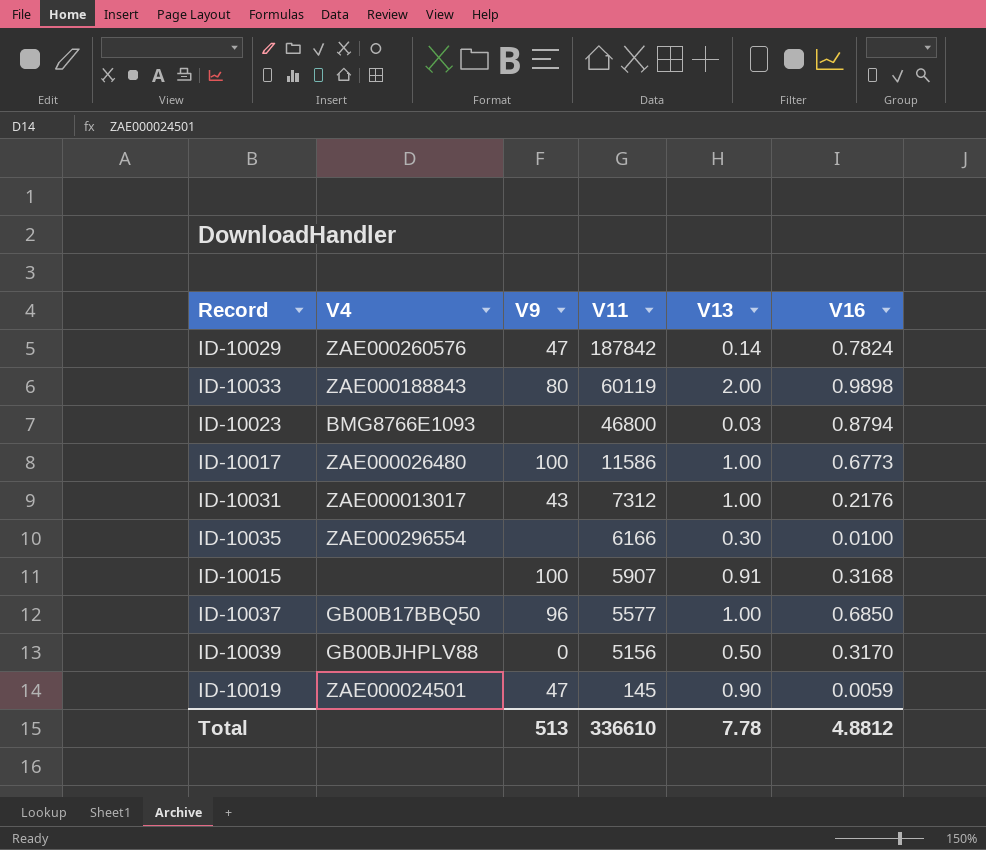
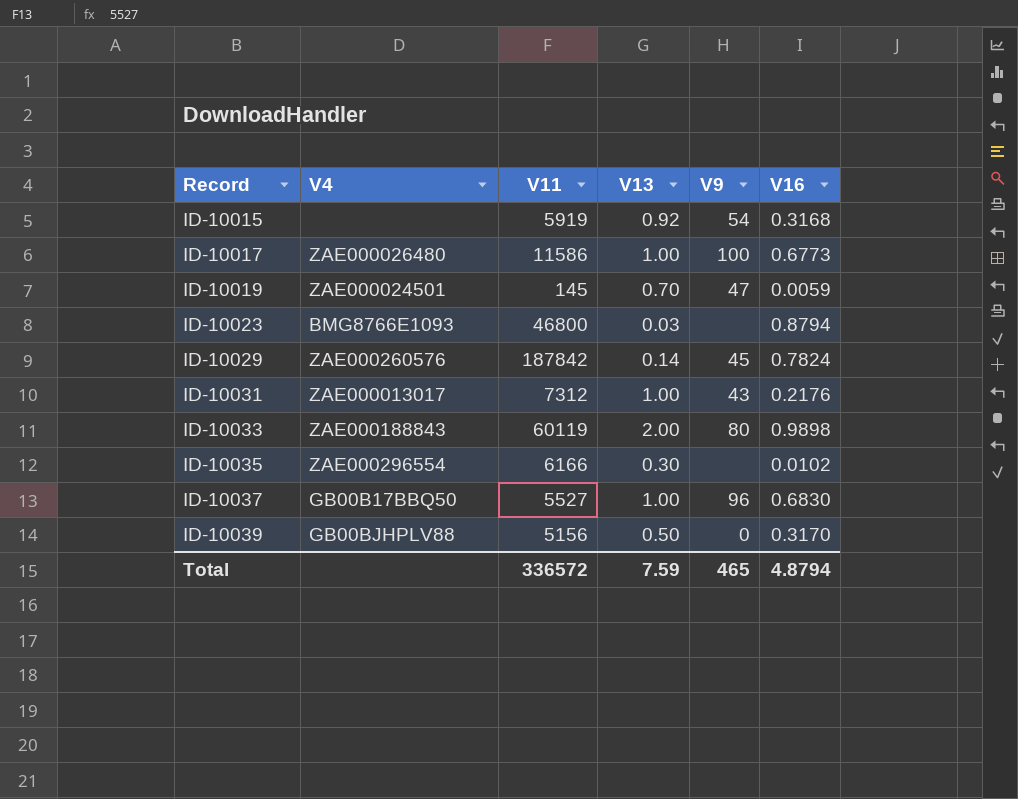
row order: V11 descending -> Record ascending
column V9 | position: 3 -> 5
ID-10015 | V11: 5907 -> 5919
ID-10015 | V13: 0.91 -> 0.92
ID-10015 | V9: 100 -> 54
ID-10019 | V13: 0.90 -> 0.70
ID-10029 | V9: 47 -> 45
ID-10035 | V16: 0.0100 -> 0.0102
ID-10037 | V11: 5577 -> 5527
ID-10037 | V16: 0.6850 -> 0.6830
Total | V11: 336610 -> 336572
Total | V13: 7.78 -> 7.59
Total | V9: 513 -> 465
Total | V16: 4.8812 -> 4.8794

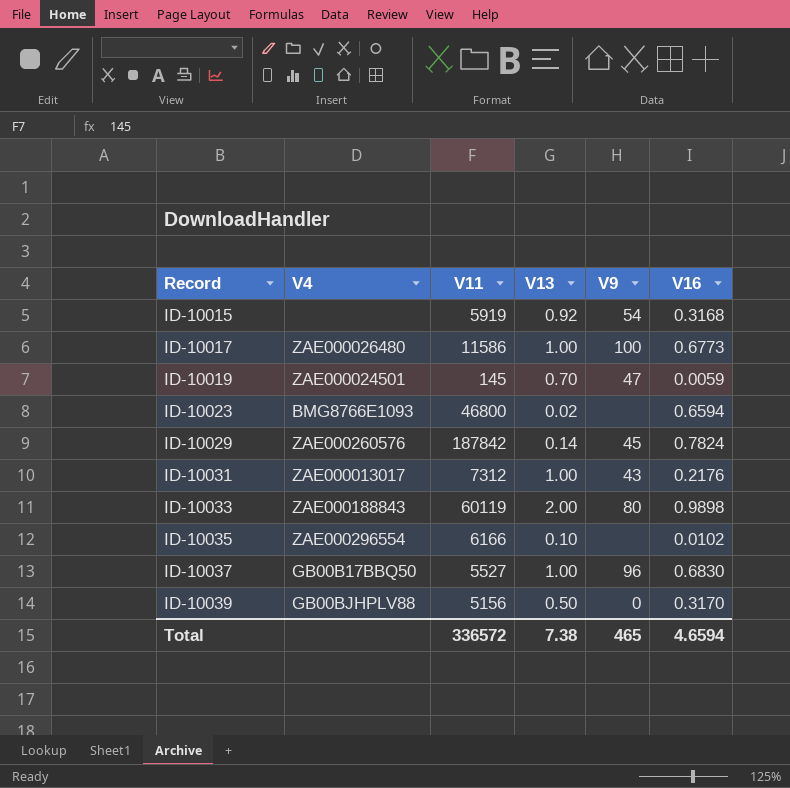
ID-10023 | V13: 0.03 -> 0.02
ID-10023 | V16: 0.8794 -> 0.6594
ID-10035 | V13: 0.30 -> 0.10
Total | V13: 7.59 -> 7.38
Total | V16: 4.8794 -> 4.6594

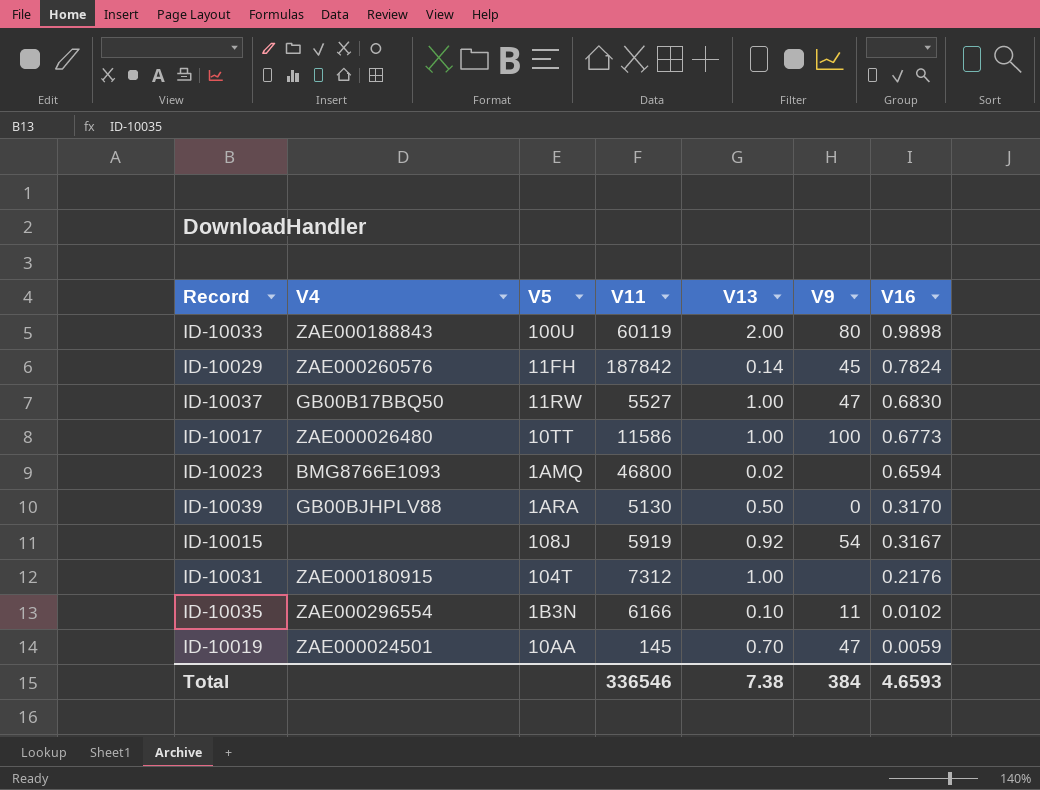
row order: Record ascending -> V16 descending
column V5 | position: none -> 3
ID-10037 | V9: 96 -> 47
ID-10039 | V11: 5156 -> 5130
ID-10015 | V16: 0.3168 -> 0.3167
ID-10031 | V4: ZAE000013017 -> ZAE000180915
ID-10031 | V9: 43 -> none
ID-10035 | V9: none -> 11
Total | V11: 336572 -> 336546
Total | V9: 465 -> 384
Total | V16: 4.6594 -> 4.6593

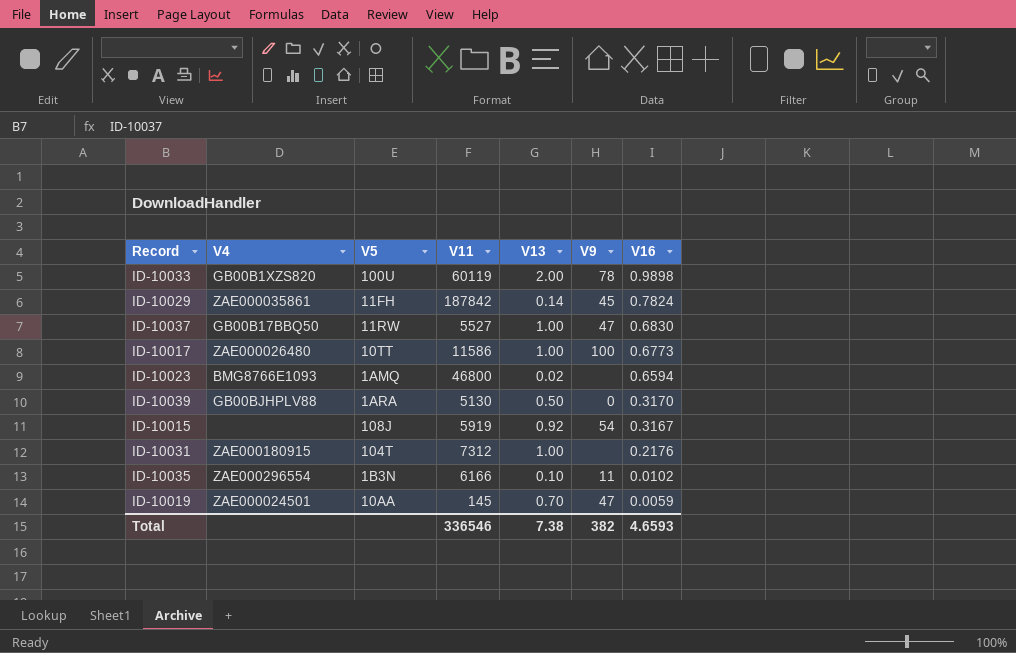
ID-10033 | V4: ZAE000188843 -> GB00B1XZS820
ID-10033 | V9: 80 -> 78
ID-10029 | V4: ZAE000260576 -> ZAE000035861
Total | V9: 384 -> 382

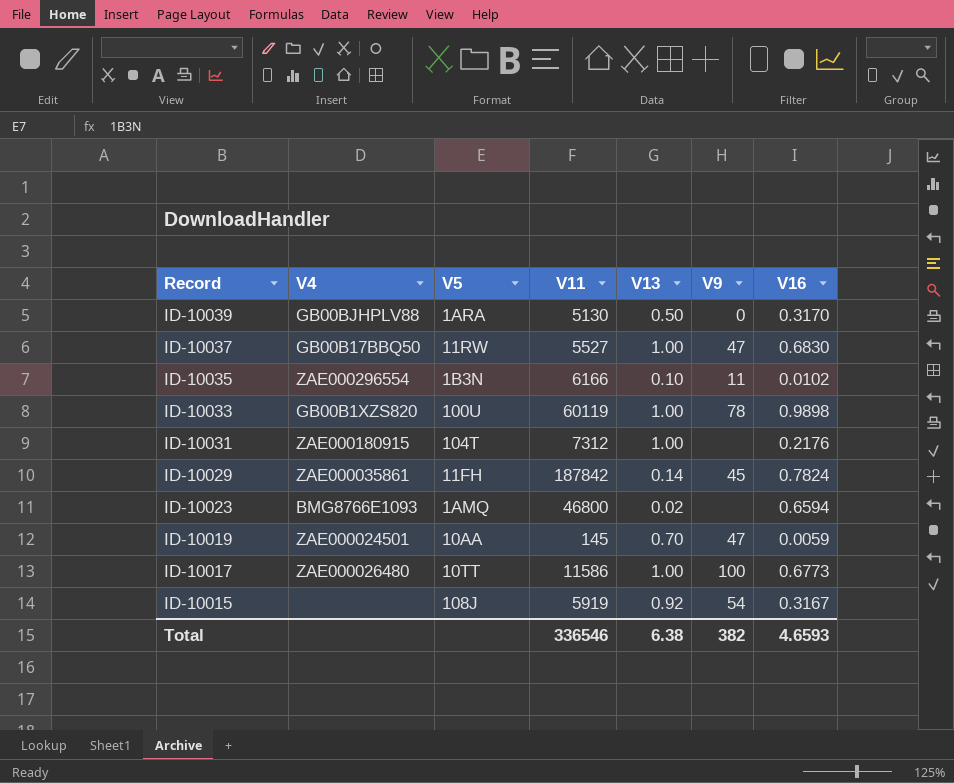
row order: V16 descending -> Record descending
ID-10033 | V13: 2.00 -> 1.00
Total | V13: 7.38 -> 6.38

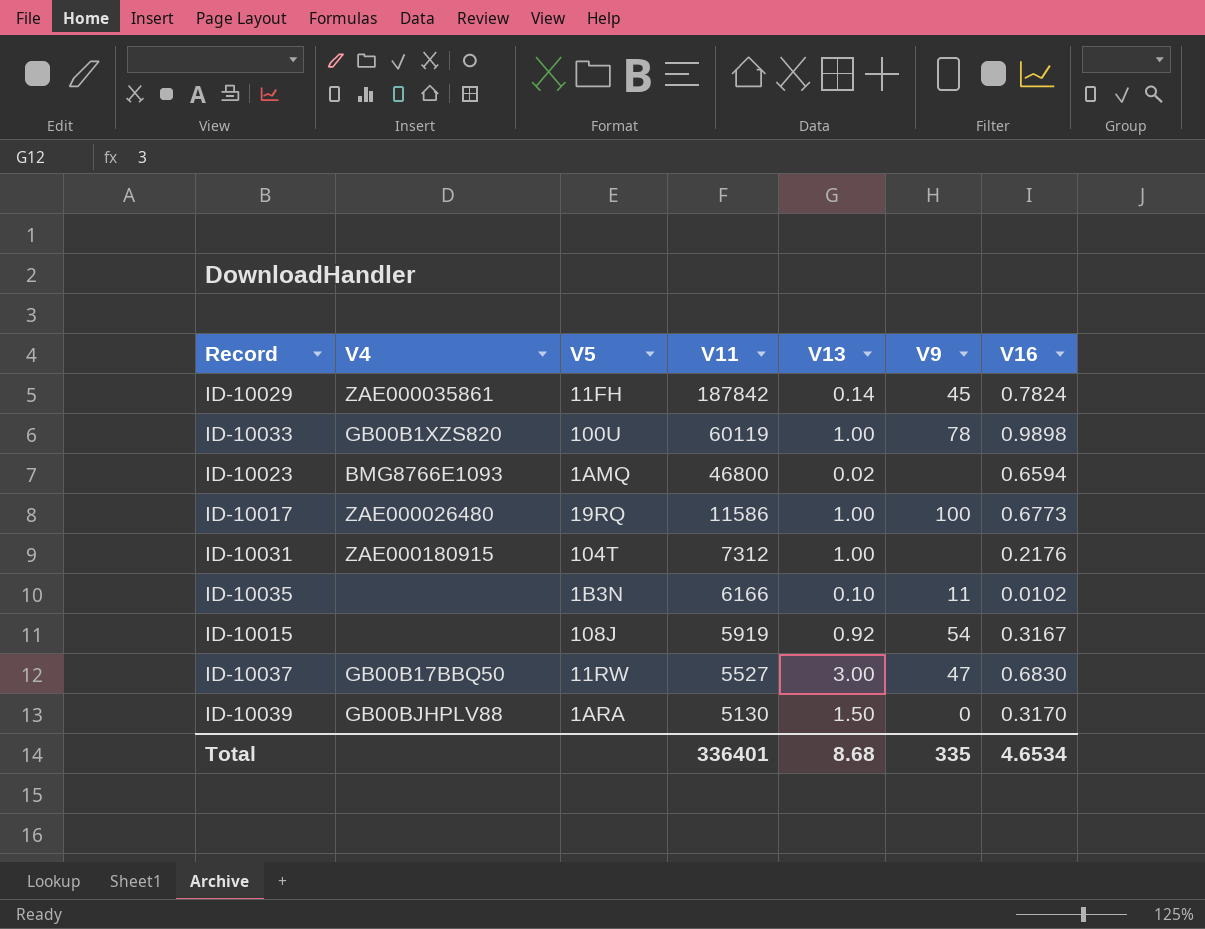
row order: Record descending -> V11 descending
row ID-10019: ZAE000024501 | 10AA | 145 | 0.70 | 47 | 0.0059 -> none
ID-10017 | V5: 10TT -> 19RQ
ID-10035 | V4: ZAE000296554 -> none
ID-10037 | V13: 1.00 -> 3.00
ID-10039 | V13: 0.50 -> 1.50
Total | V11: 336546 -> 336401
Total | V13: 6.38 -> 8.68
Total | V9: 382 -> 335
Total | V16: 4.6593 -> 4.6534

